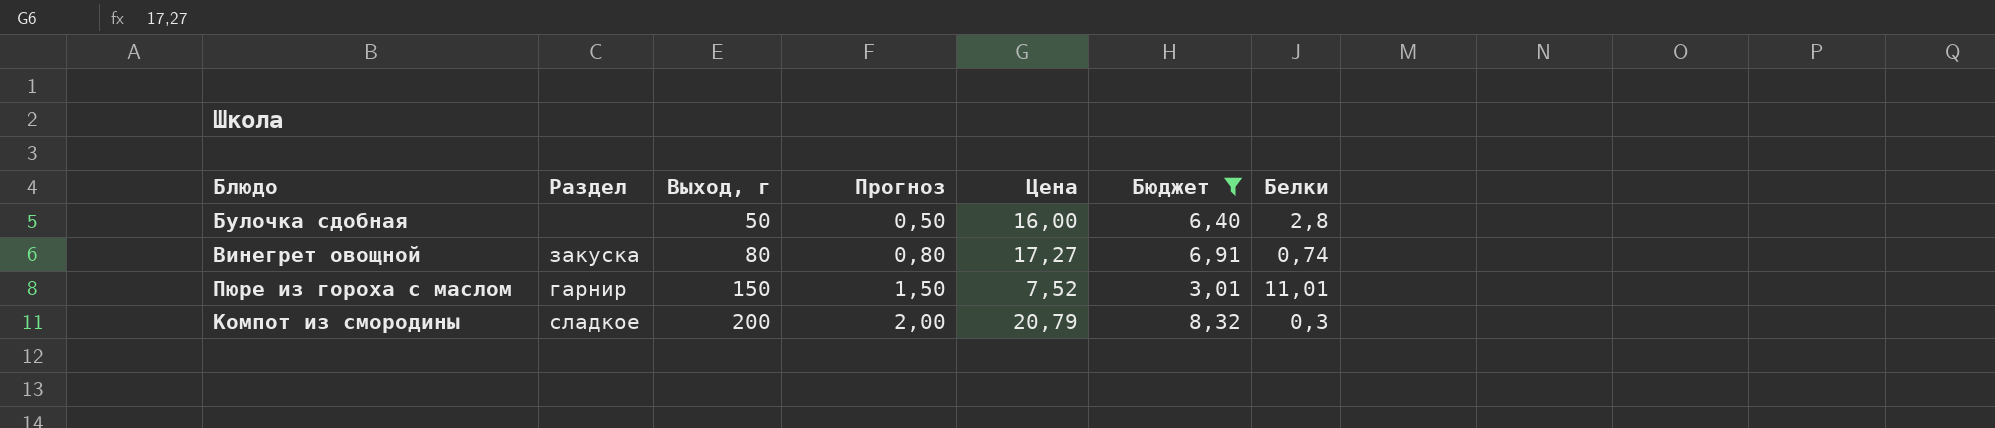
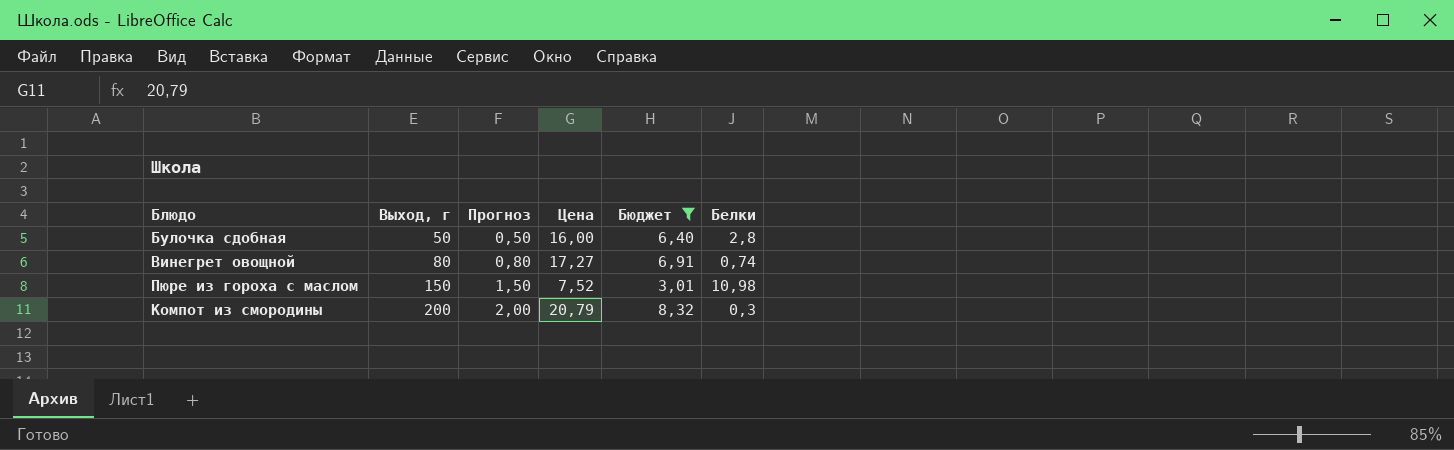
column Раздел | position: 2 -> none
Пюре из гороха с маслом | Белки: 11,01 -> 10,98

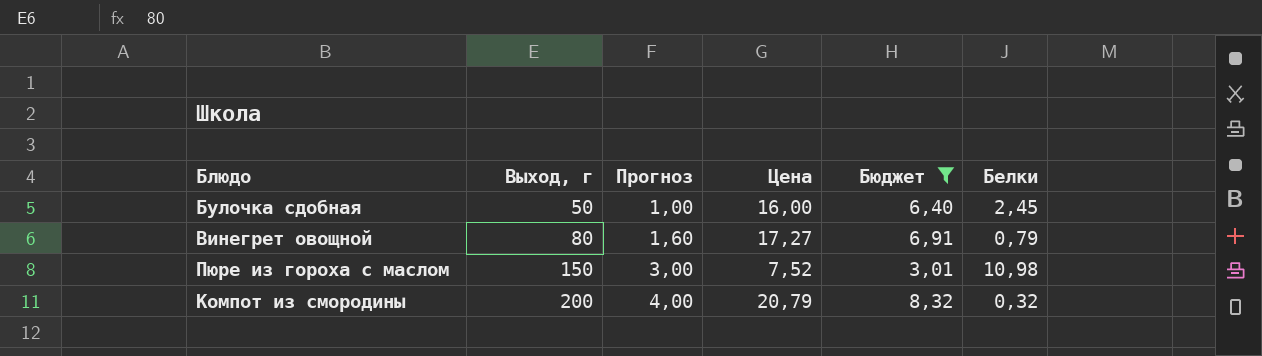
column Прогноз | formula: [Выход, г] * 0,01 -> [Выход, г] * 0,02
Булочка сдобная | Белки: 2,8 -> 2,45
Винегрет овощной | Белки: 0,74 -> 0,79
Компот из смородины | Белки: 0,3 -> 0,32

